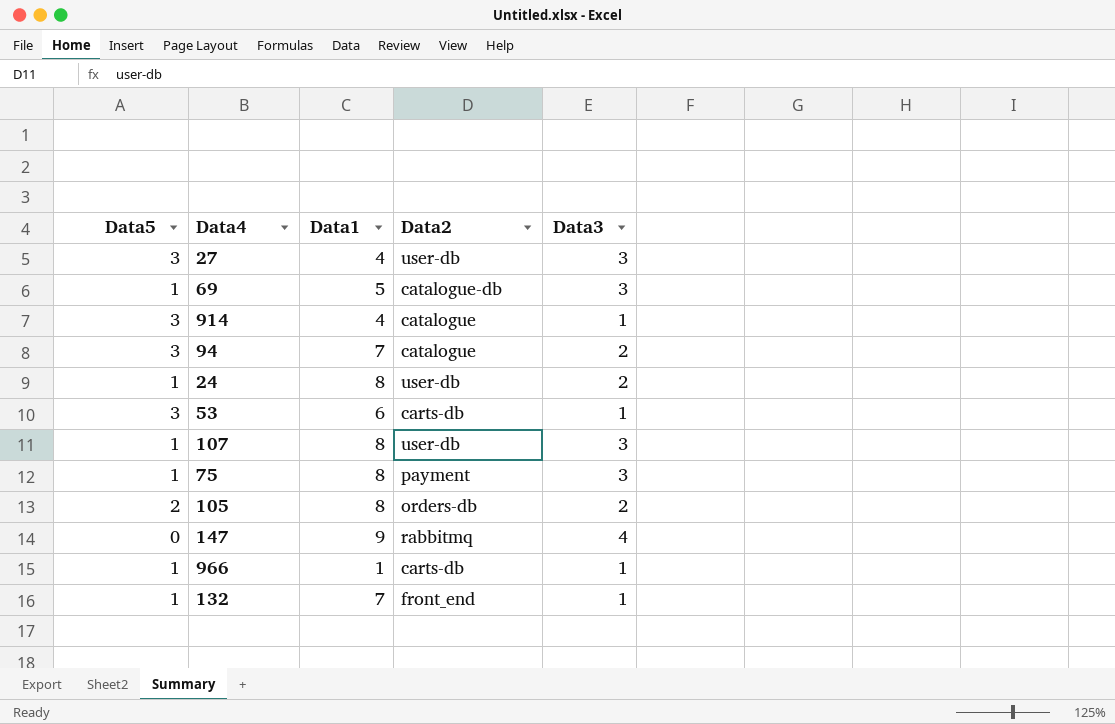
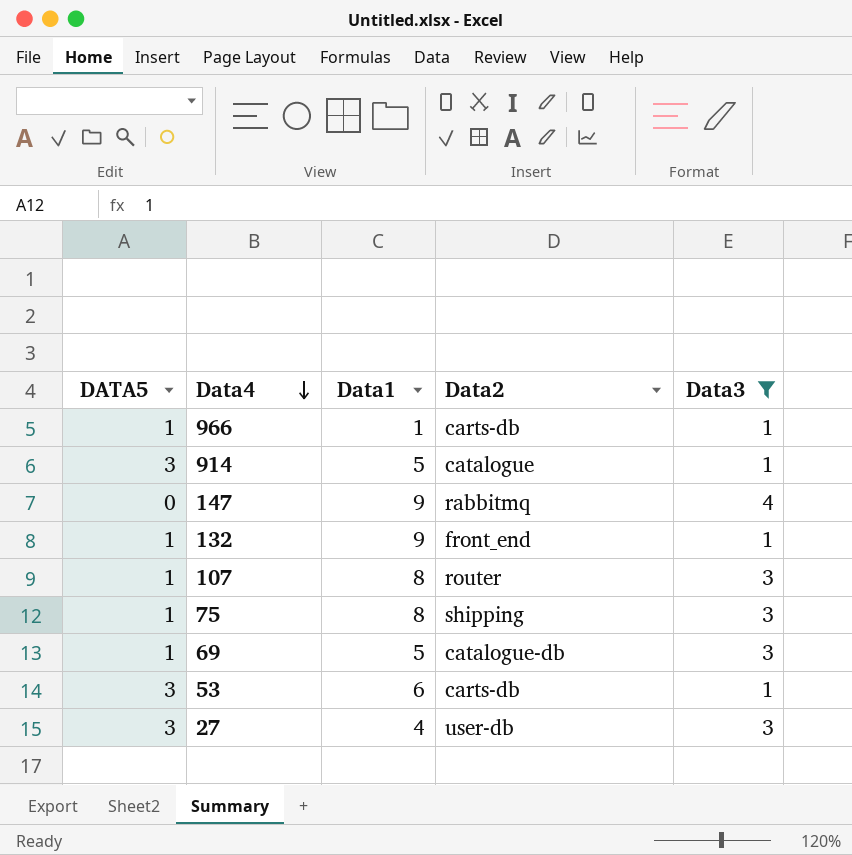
filter: none -> Data3 != 2
row order: none -> Data4 descending
column name: Data5 -> DATA5
914 | Data1: 4 -> 5
132 | Data1: 7 -> 9
107 | Data2: user-db -> router
75 | Data2: payment -> shipping

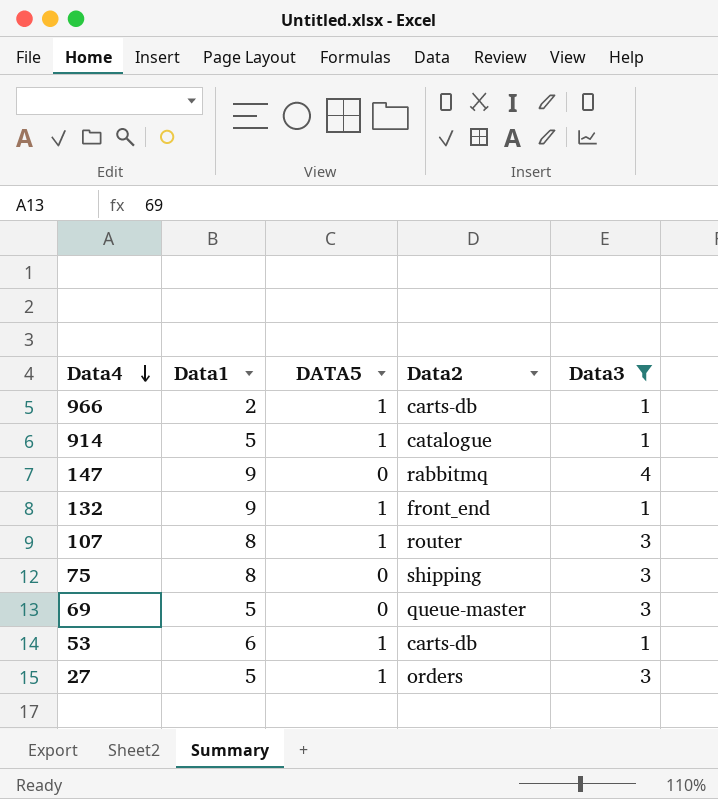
column DATA5 | position: 1 -> 3
966 | Data1: 1 -> 2
914 | DATA5: 3 -> 1
75 | DATA5: 1 -> 0
69 | DATA5: 1 -> 0
69 | Data2: catalogue-db -> queue-master
53 | DATA5: 3 -> 1
27 | Data1: 4 -> 5
27 | DATA5: 3 -> 1
27 | Data2: user-db -> orders

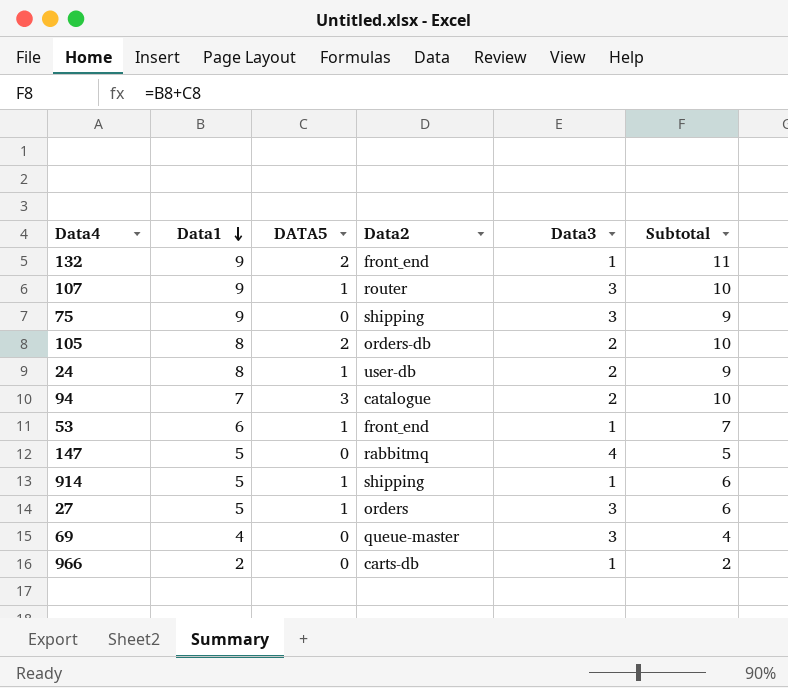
filter: Data3 != 2 -> none
row order: Data4 descending -> Data1 descending
column Subtotal | formula: none -> [Data1] + [DATA5]
132 | DATA5: 1 -> 2
107 | Data1: 8 -> 9
75 | Data1: 8 -> 9
53 | Data2: carts-db -> front_end
147 | Data1: 9 -> 5
914 | Data2: catalogue -> shipping
69 | Data1: 5 -> 4
966 | DATA5: 1 -> 0

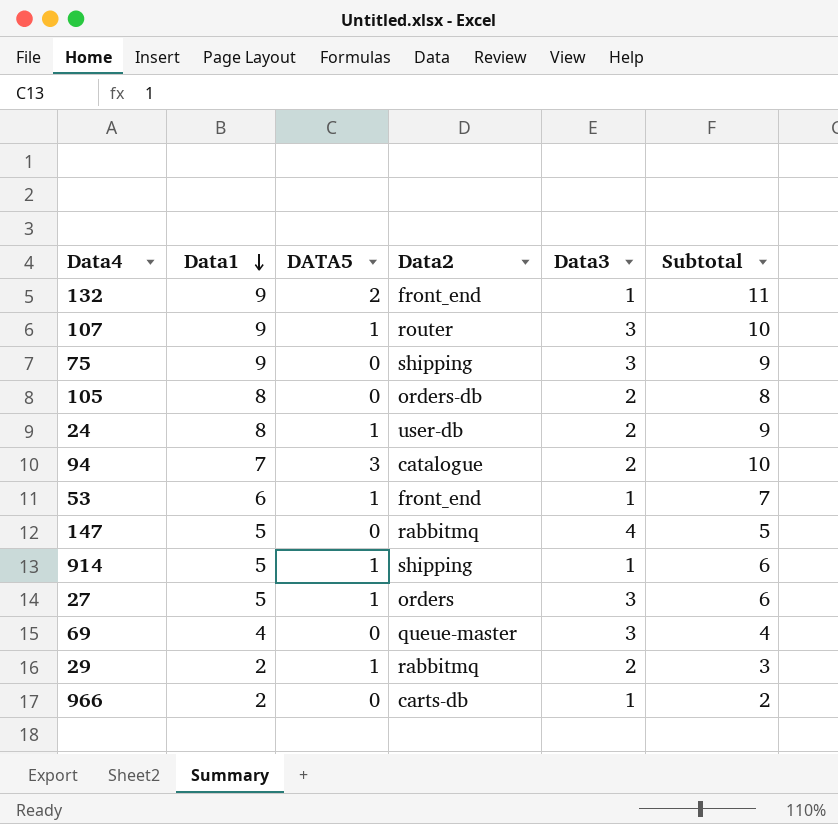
105 | DATA5: 2 -> 0
105 | Subtotal: 10 -> 8
row 29: none -> 2 | 1 | rabbitmq | 2 | 3

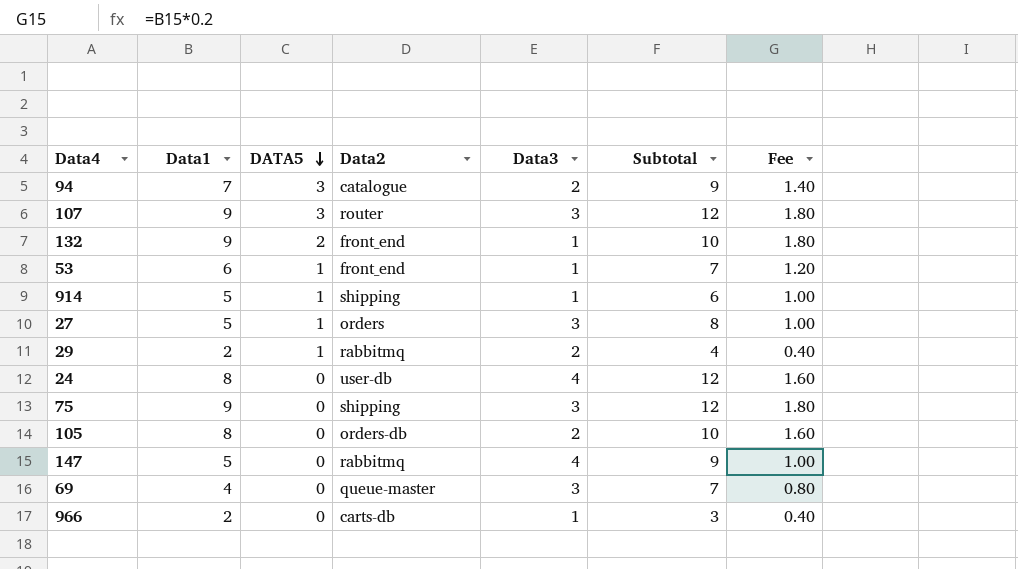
row order: Data1 descending -> DATA5 descending
column Subtotal | formula: [Data1] + [DATA5] -> [Data1] + [Data3]
column Fee | formula: none -> [Data1] * 0.2
107 | DATA5: 1 -> 3
24 | DATA5: 1 -> 0
24 | Data3: 2 -> 4

